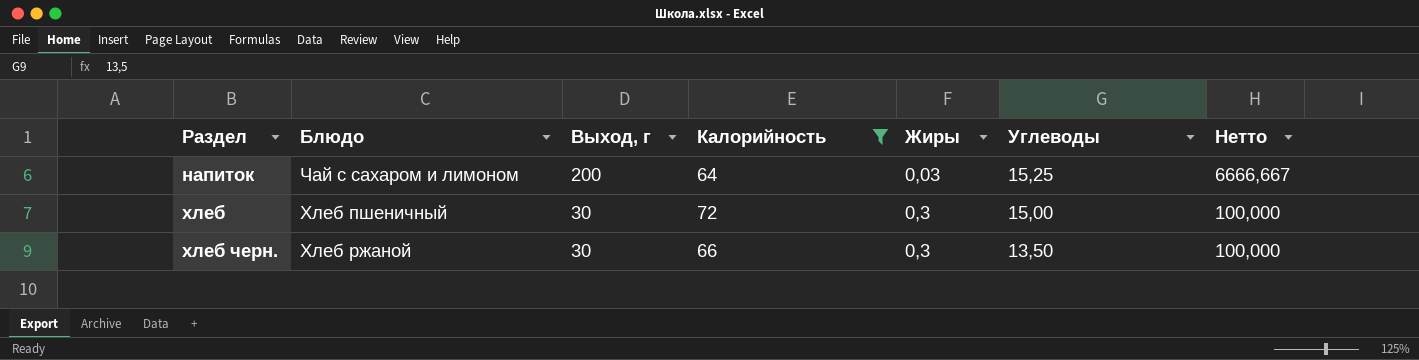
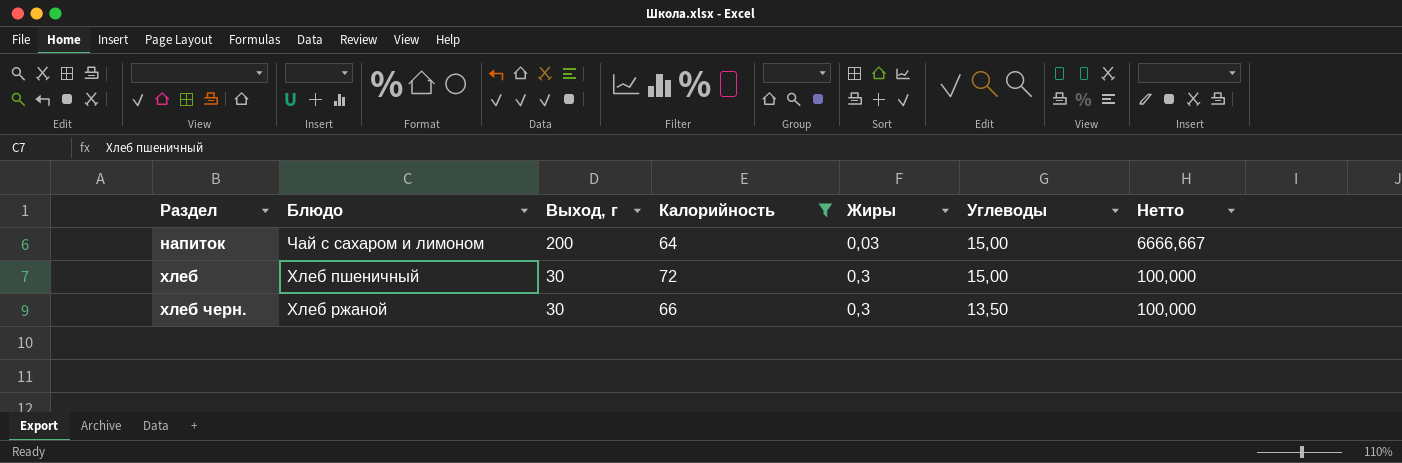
напиток | Углеводы: 15,25 -> 15,00

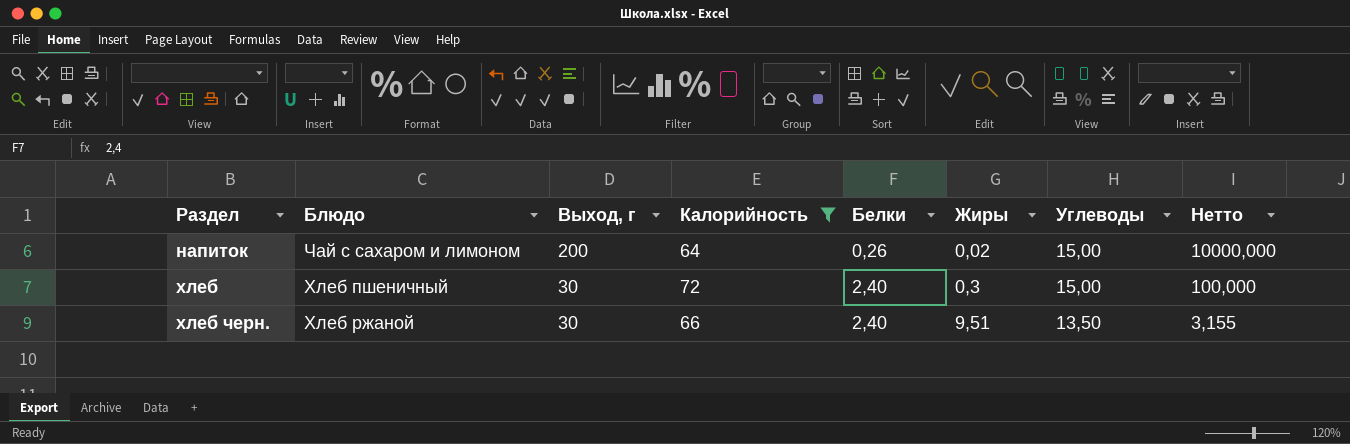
column Белки | position: none -> 5
напиток | Жиры: 0,03 -> 0,02
напиток | Нетто: 6666,667 -> 10000,000
хлеб черн. | Жиры: 0,3 -> 9,51
хлеб черн. | Нетто: 100,000 -> 3,155

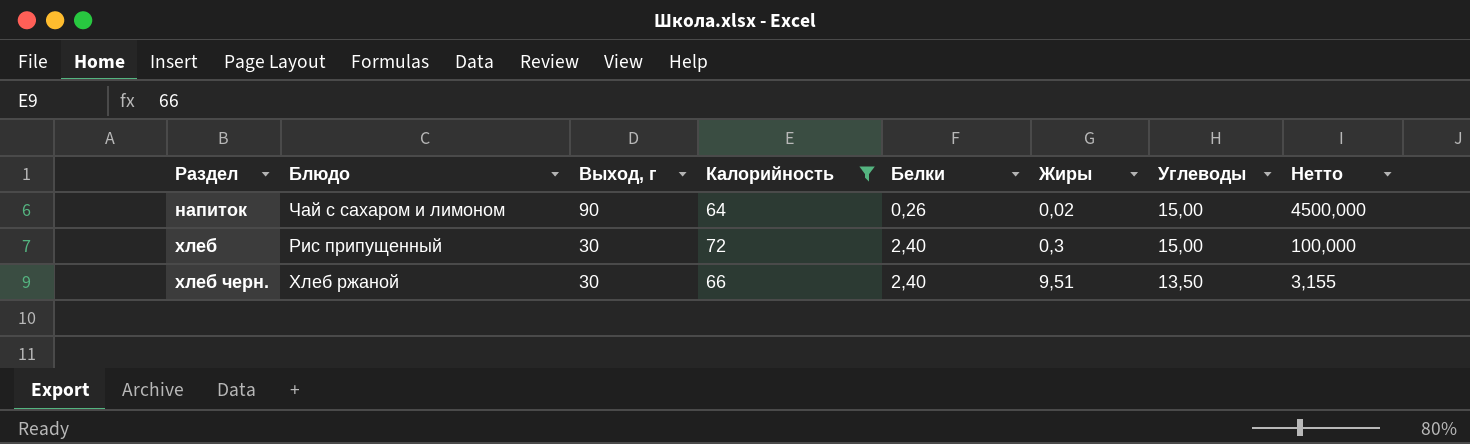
напиток | Выход, г: 200 -> 90
напиток | Нетто: 10000,000 -> 4500,000
хлеб | Блюдо: Хлеб пшеничный -> Рис припущенный

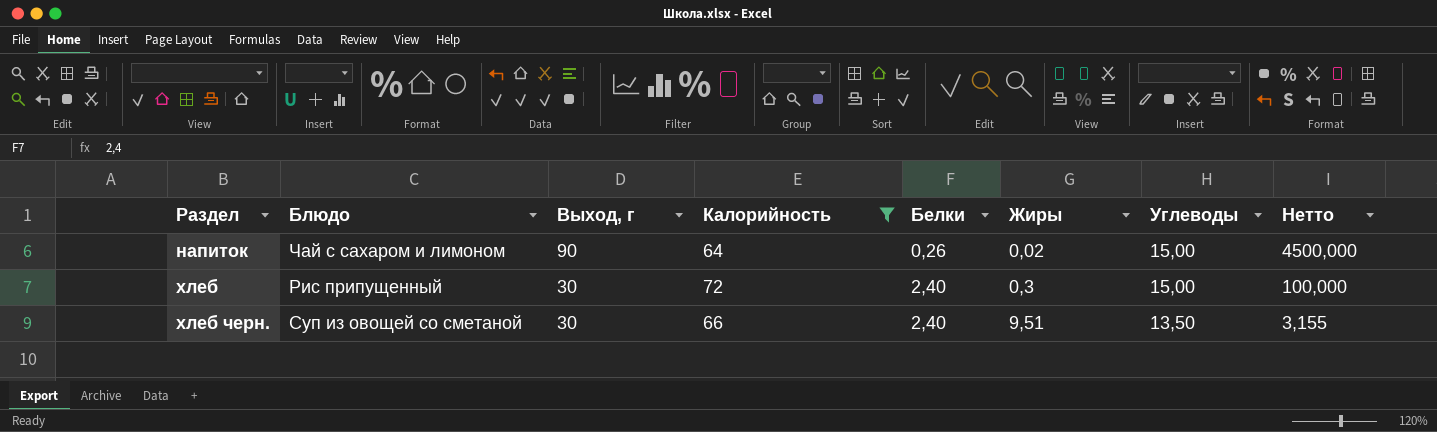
хлеб черн. | Блюдо: Хлеб ржаной -> Суп из овощей со сметаной

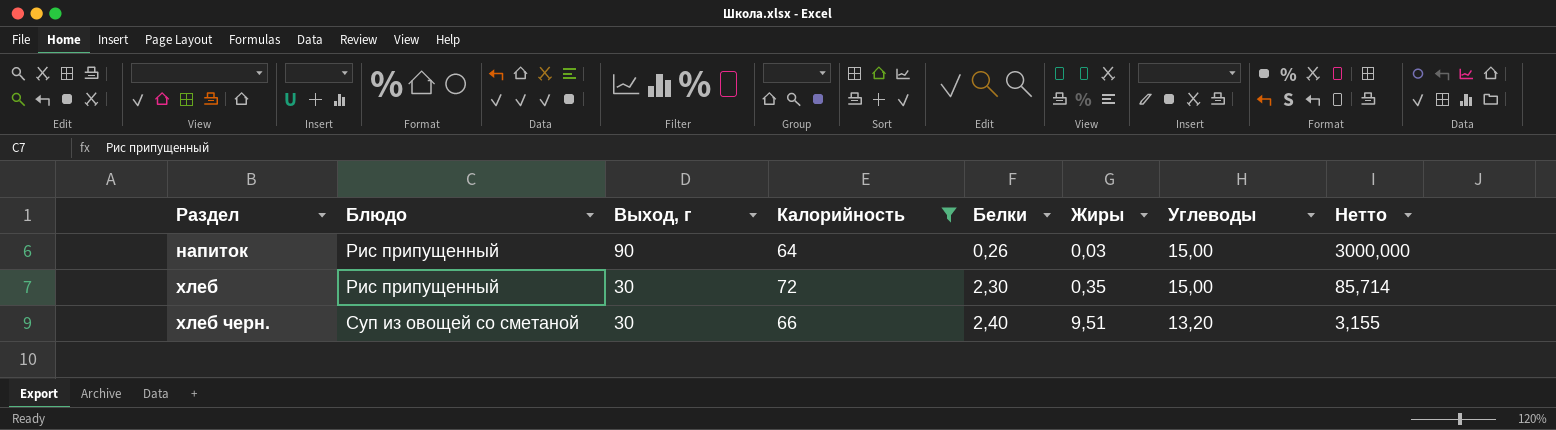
напиток | Блюдо: Чай с сахаром и лимоном -> Рис припущенный
напиток | Жиры: 0,02 -> 0,03
напиток | Нетто: 4500,000 -> 3000,000
хлеб | Белки: 2,40 -> 2,30
хлеб | Жиры: 0,3 -> 0,35
хлеб | Нетто: 100,000 -> 85,714
хлеб черн. | Углеводы: 13,50 -> 13,20

